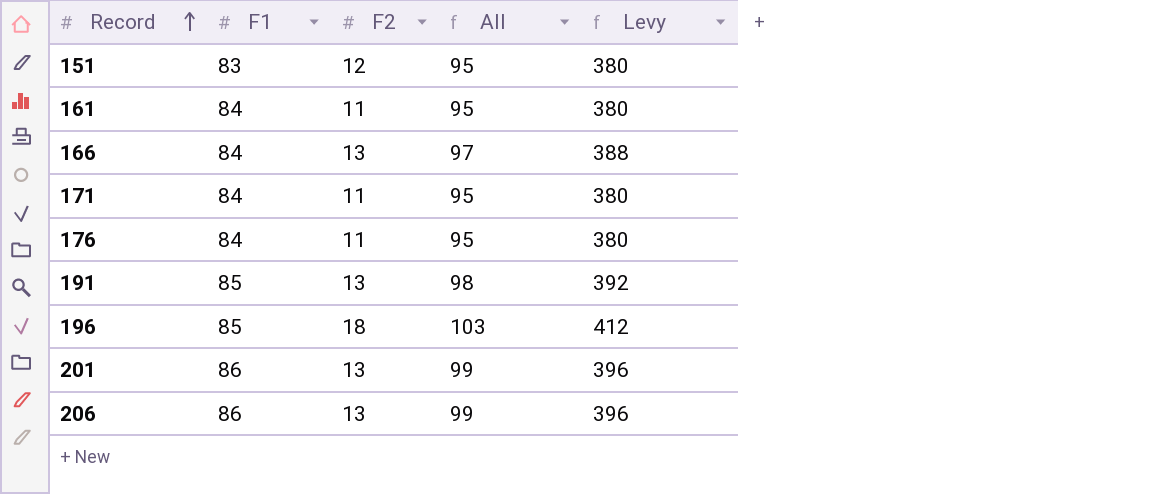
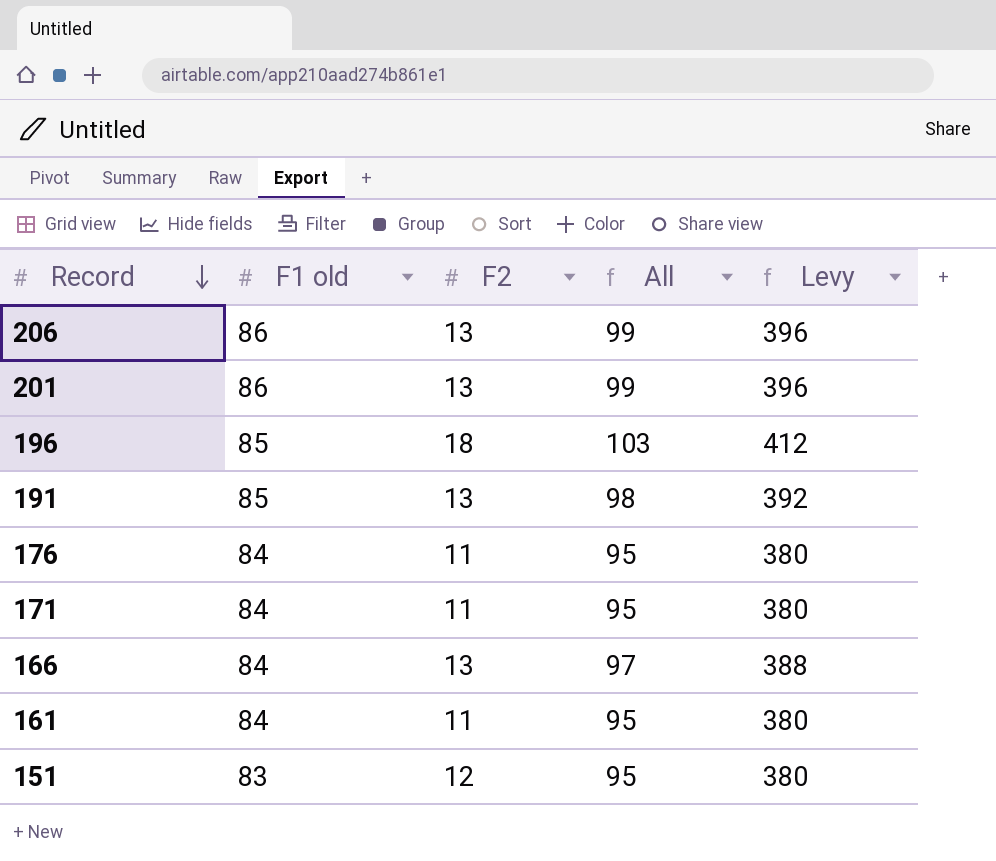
row order: Record ascending -> Record descending
column name: F1 -> F1 old

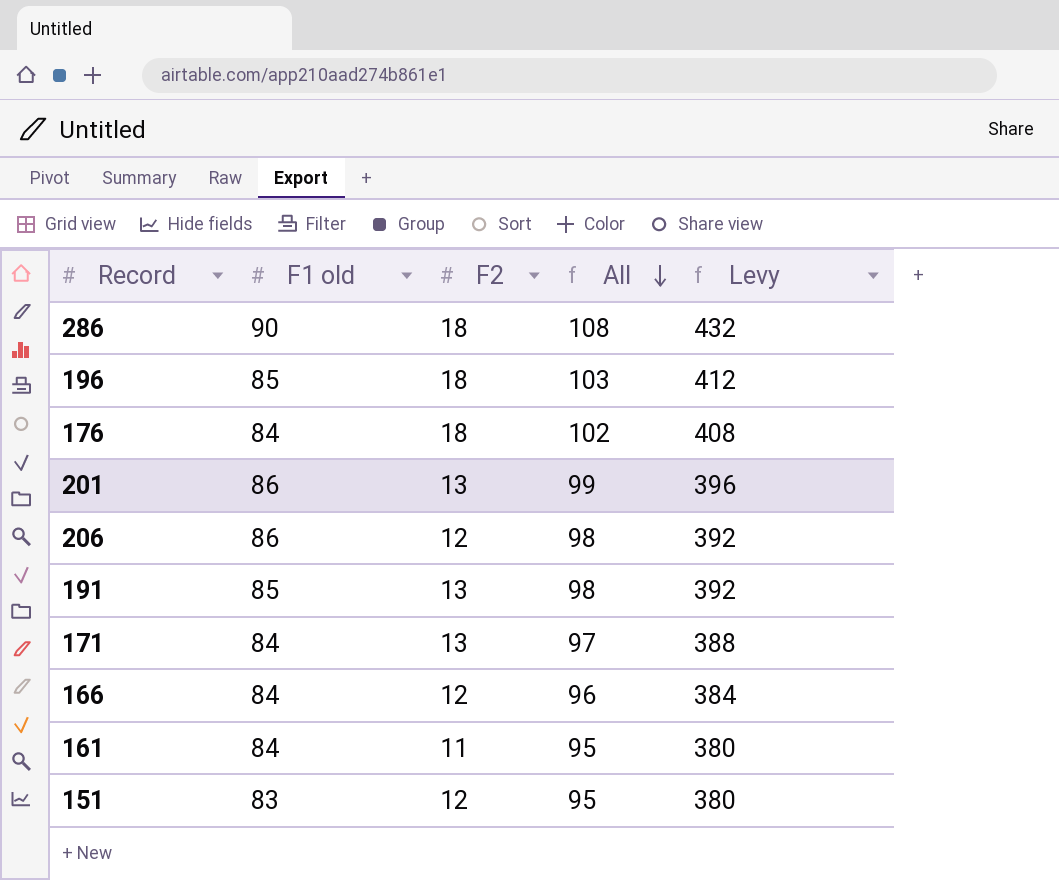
row order: Record descending -> All descending
row 286: none -> 90 | 18 | 108 | 432
176 | F2: 11 -> 18
176 | All: 95 -> 102
176 | Levy: 380 -> 408
206 | F2: 13 -> 12
206 | All: 99 -> 98
206 | Levy: 396 -> 392
171 | F2: 11 -> 13
171 | All: 95 -> 97
171 | Levy: 380 -> 388
166 | F2: 13 -> 12
166 | All: 97 -> 96
166 | Levy: 388 -> 384

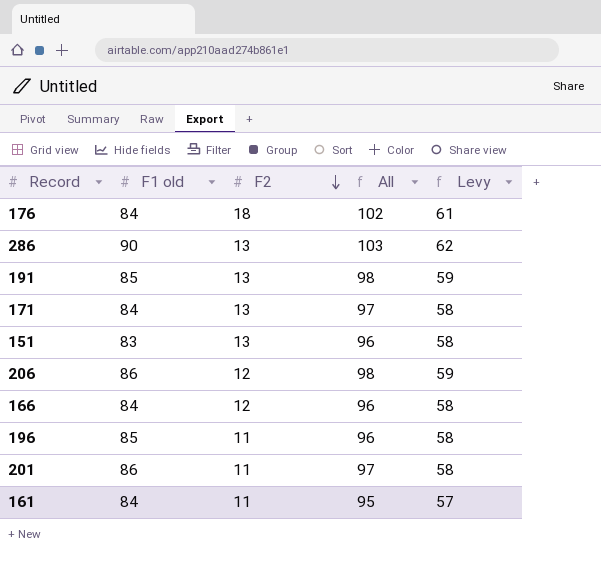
row order: All descending -> F2 descending
column Levy | formula: [All] * 4 -> [All] * 0.6
286 | F2: 18 -> 13
286 | All: 108 -> 103
151 | F2: 12 -> 13
151 | All: 95 -> 96
196 | F2: 18 -> 11
196 | All: 103 -> 96
201 | F2: 13 -> 11
201 | All: 99 -> 97

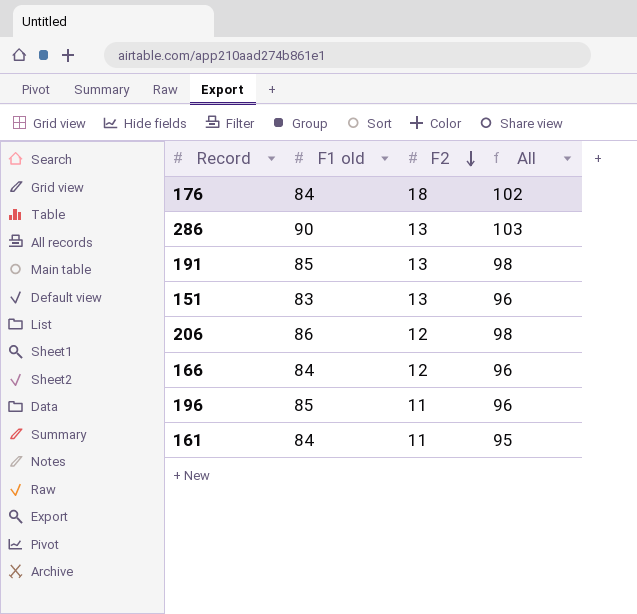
column Levy | formula: [All] * 0.6 -> none
row 171: 84 | 13 | 97 | 58 -> none
row 201: 86 | 11 | 97 | 58 -> none

